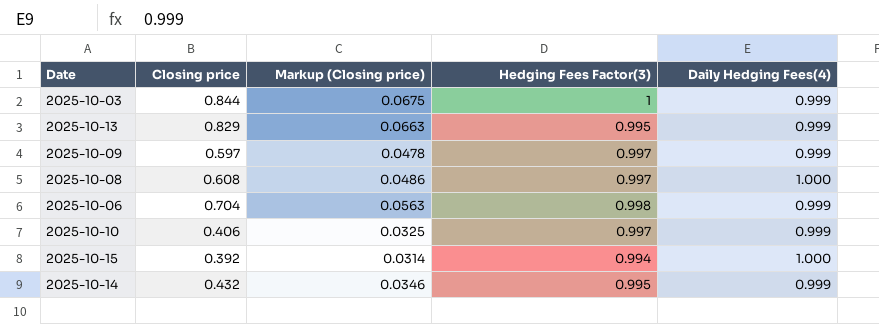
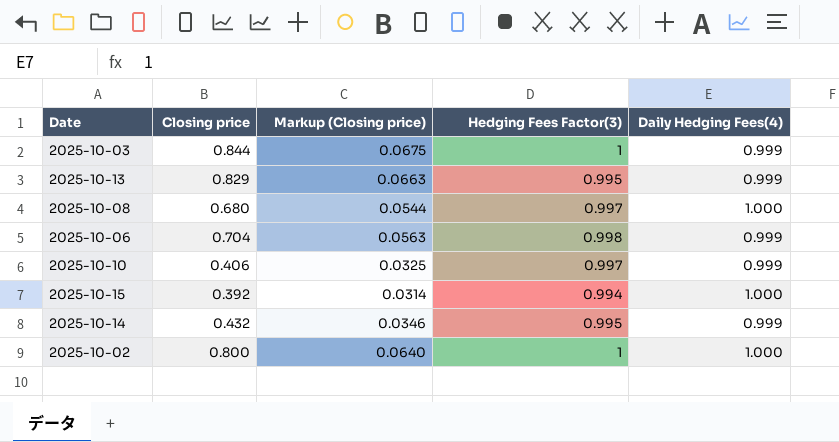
row 2025-10-09: 0.597 | 0.0478 | 0.997 | 0.999 -> none
2025-10-08 | Closing price: 0.608 -> 0.680
2025-10-08 | Markup (Closing price): 0.0486 -> 0.0544
row 2025-10-02: none -> 0.800 | 0.0640 | 1 | 1.000

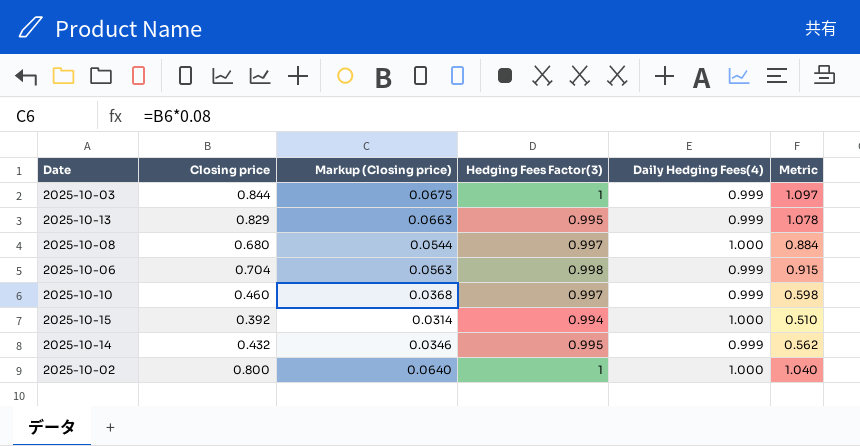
column Metric | formula: none -> [Closing price] * 1.3
2025-10-10 | Closing price: 0.406 -> 0.460
2025-10-10 | Markup (Closing price): 0.0325 -> 0.0368

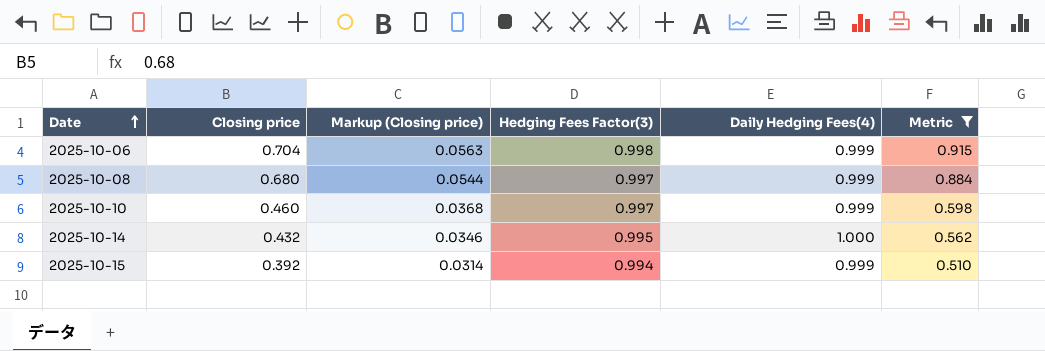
filter: none -> Metric <= 0.915
row order: none -> Date ascending
2025-10-08 | Daily Hedging Fees(4): 1.000 -> 0.999
2025-10-14 | Daily Hedging Fees(4): 0.999 -> 1.000
2025-10-15 | Daily Hedging Fees(4): 1.000 -> 0.999

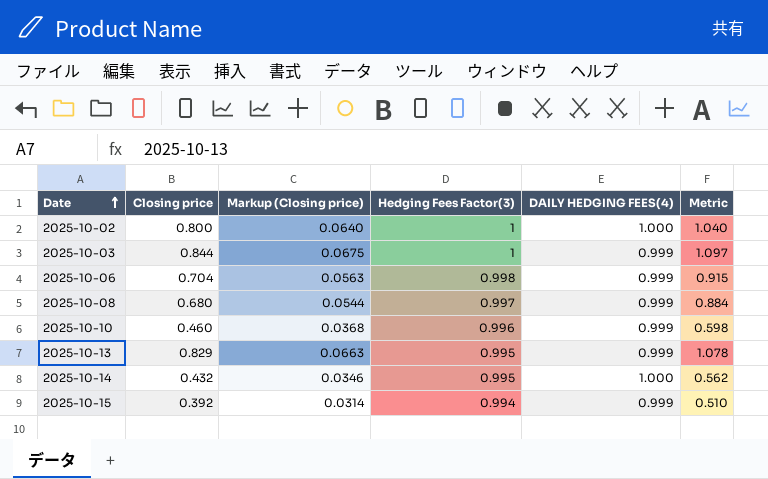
filter: Metric <= 0.915 -> none
column name: Daily Hedging Fees(4) -> DAILY HEDGING FEES(4)
2025-10-10 | Hedging Fees Factor(3): 0.997 -> 0.996

